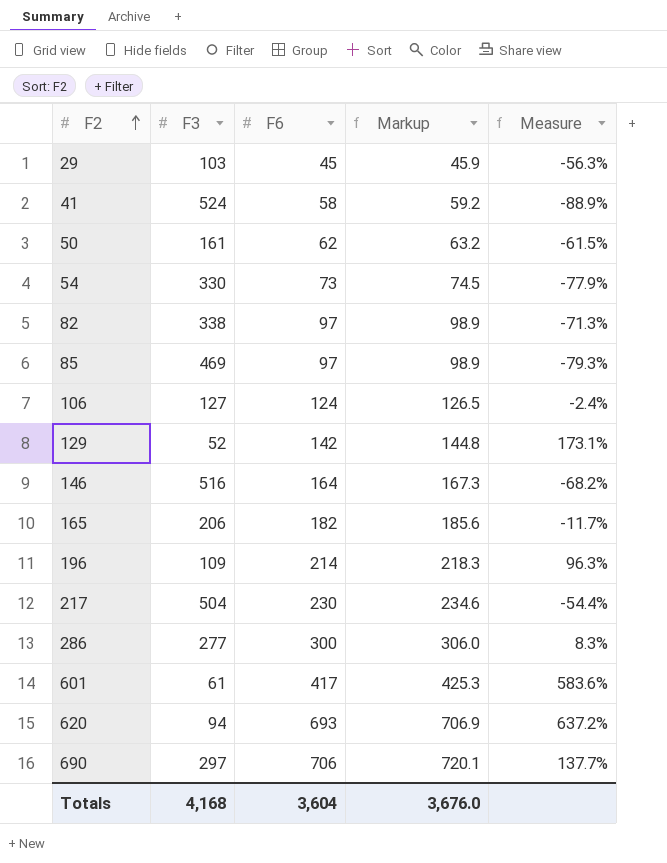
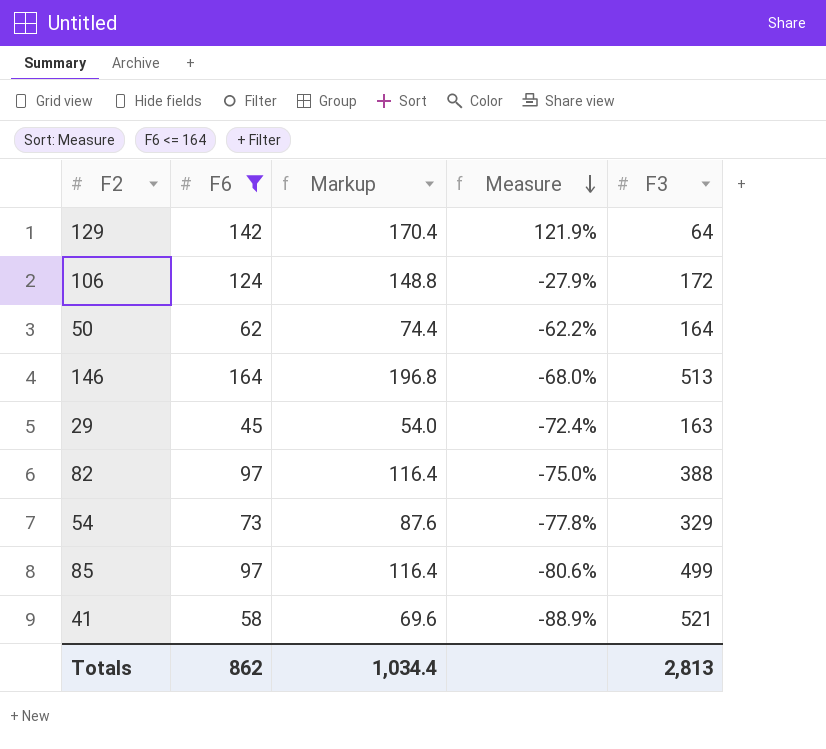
filter: none -> F6 <= 164
row order: F2 ascending -> Measure descending
column Markup | formula: [F6] * 1.02 -> [F6] * 1.2
column F3 | position: 2 -> 5
129 | Measure: 173.1% -> 121.9%
129 | F3: 52 -> 64
106 | Measure: -2.4% -> -27.9%
106 | F3: 127 -> 172
50 | Measure: -61.5% -> -62.2%
50 | F3: 161 -> 164
146 | Measure: -68.2% -> -68.0%
146 | F3: 516 -> 513
29 | Measure: -56.3% -> -72.4%
29 | F3: 103 -> 163
82 | Measure: -71.3% -> -75.0%
82 | F3: 338 -> 388
54 | Measure: -77.9% -> -77.8%
54 | F3: 330 -> 329
85 | Measure: -79.3% -> -80.6%
85 | F3: 469 -> 499
41 | F3: 524 -> 521
Totals | F6: 3,604 -> 862
Totals | Markup: 3,676.0 -> 1,034.4
Totals | F3: 4,168 -> 2,813

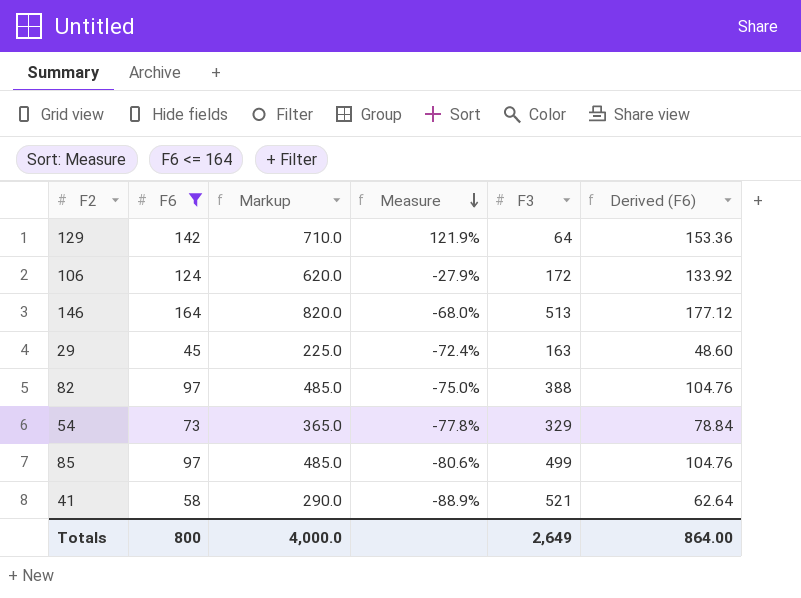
column Markup | formula: [F6] * 1.2 -> [F6] * 5
column Derived (F6) | formula: none -> [F6] * 1.08
row 50: 62 | 74.4 | -62.2% | 164 -> none
Totals | F6: 862 -> 800
Totals | Markup: 1,034.4 -> 4,000.0
Totals | F3: 2,813 -> 2,649

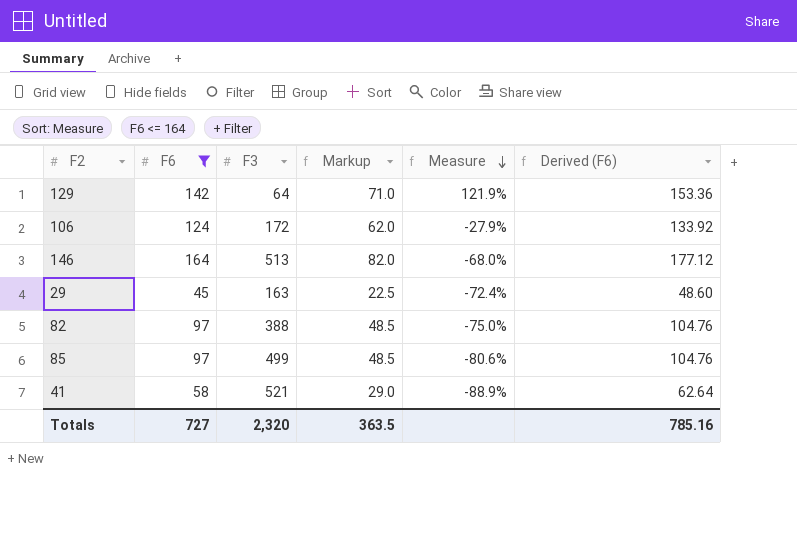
column F3 | position: 5 -> 3
column Markup | formula: [F6] * 5 -> [F6] * 0.5
row 54: 73 | 365.0 | -77.8% | 329 | 78.84 -> none
Totals | F6: 800 -> 727
Totals | F3: 2,649 -> 2,320
Totals | Markup: 4,000.0 -> 363.5
Totals | Derived (F6): 864.00 -> 785.16

